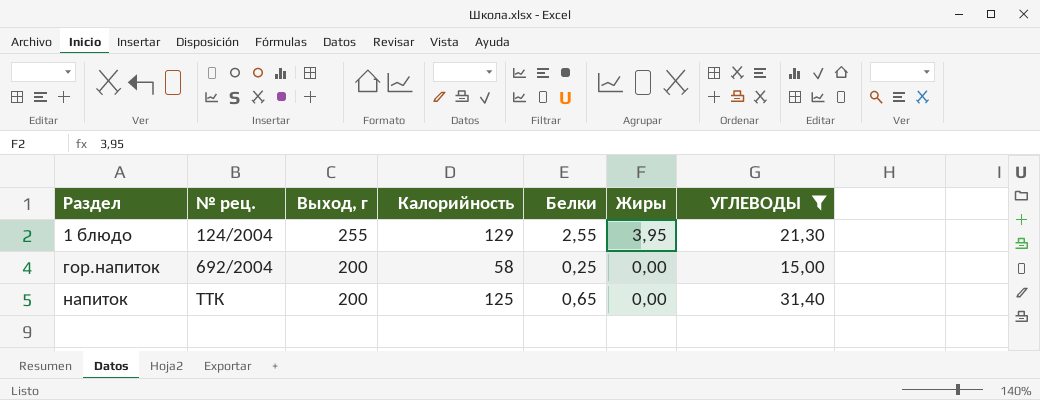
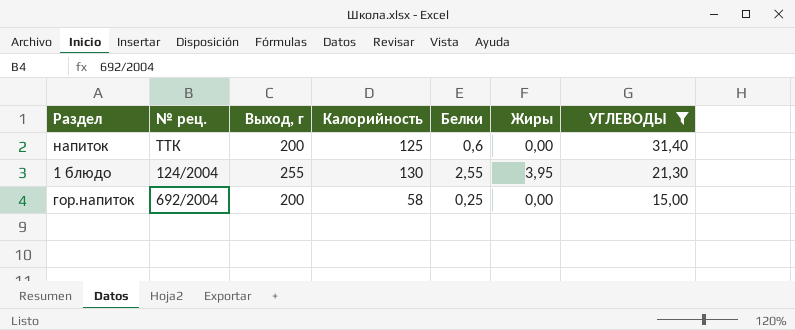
row order: Раздел ascending -> УГЛЕВОДЫ descending
напиток | Белки: 0,65 -> 0,6
1 блюдо | Калорийность: 129 -> 130

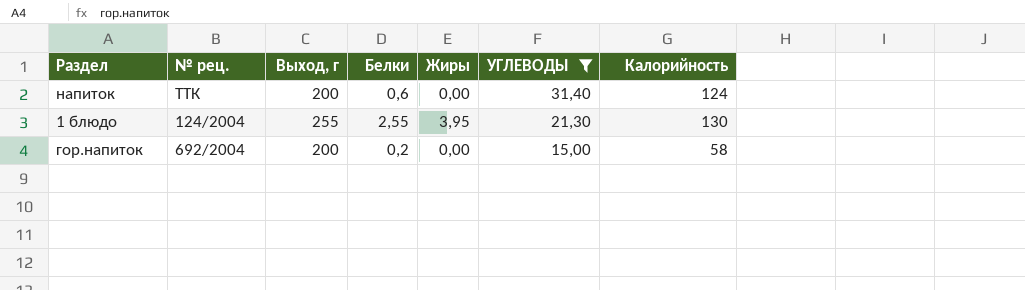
column Калорийность | position: 4 -> 7
напиток | Калорийность: 125 -> 124
гор.напиток | Белки: 0,25 -> 0,2

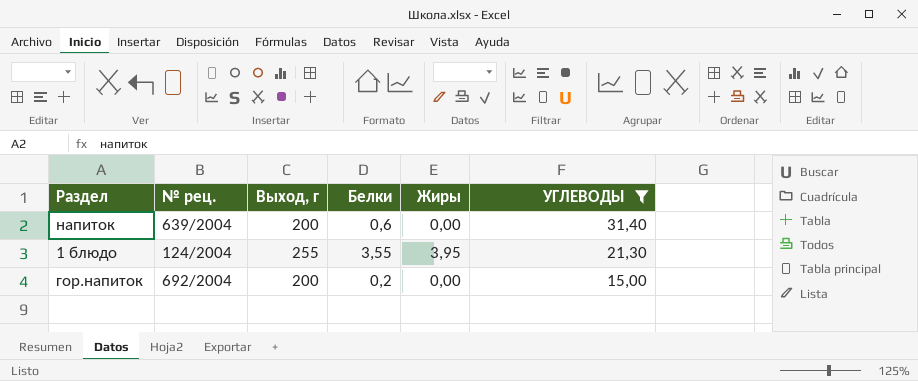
column Калорийность | position: 7 -> none
напиток | № рец.: ТТК -> 639/2004
1 блюдо | Белки: 2,55 -> 3,55

